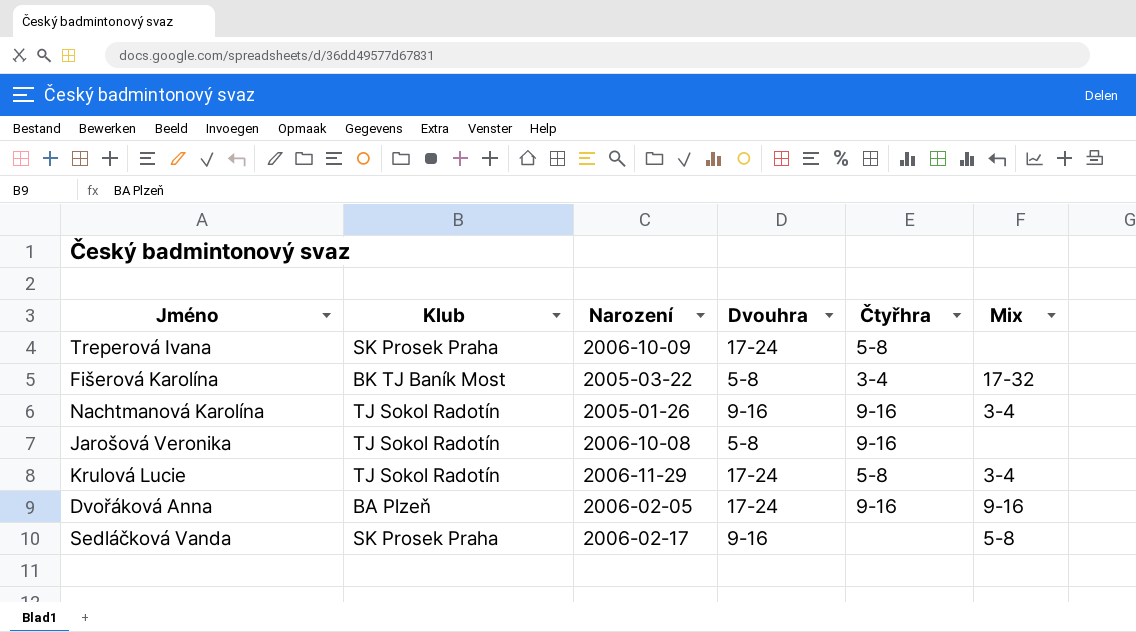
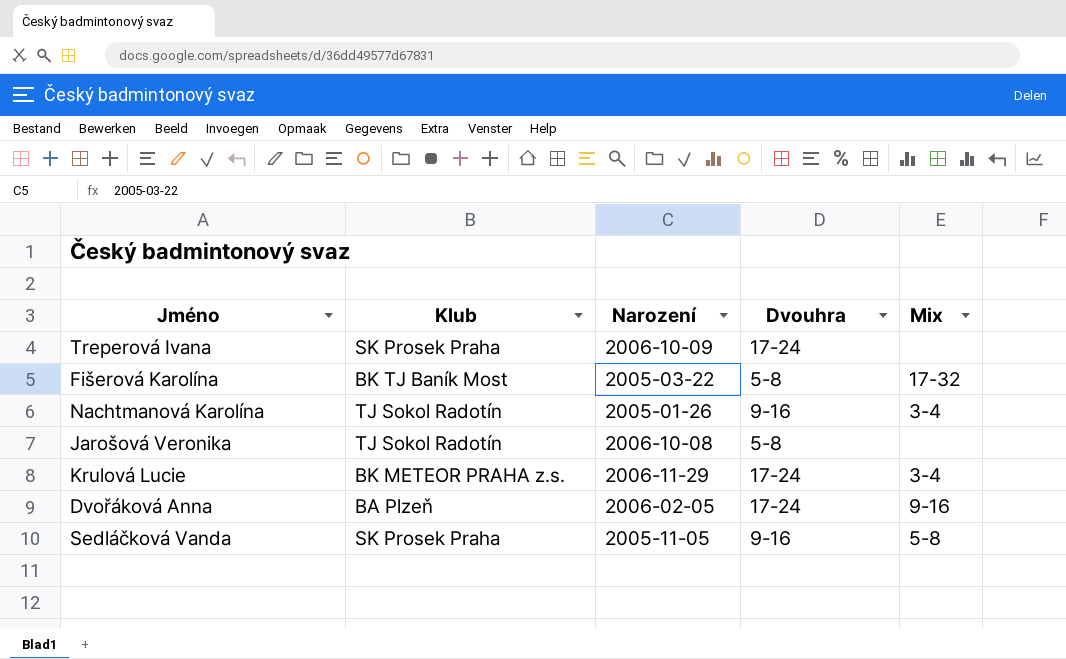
column Čtyřhra | position: 5 -> none
Krulová Lucie | Klub: TJ Sokol Radotín -> BK METEOR PRAHA z.s.
Sedláčková Vanda | Narození: 2006-02-17 -> 2005-11-05

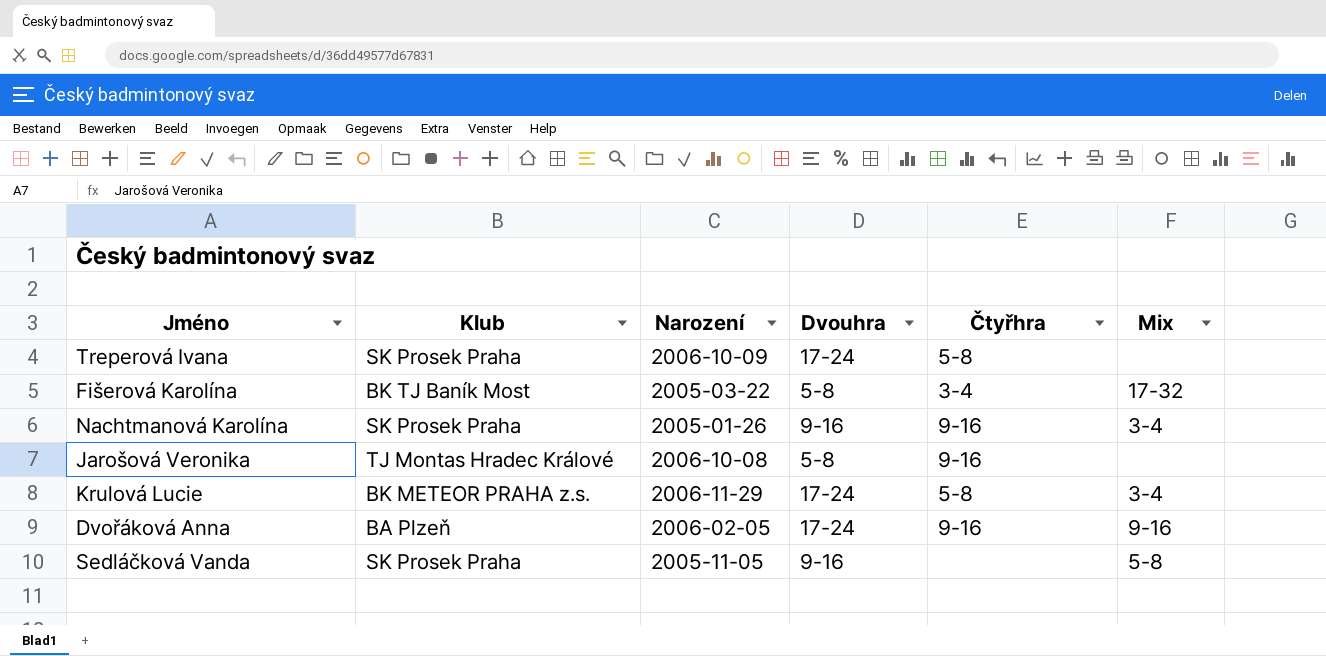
column Čtyřhra | position: none -> 5
Nachtmanová Karolína | Klub: TJ Sokol Radotín -> SK Prosek Praha
Jarošová Veronika | Klub: TJ Sokol Radotín -> TJ Montas Hradec Králové

